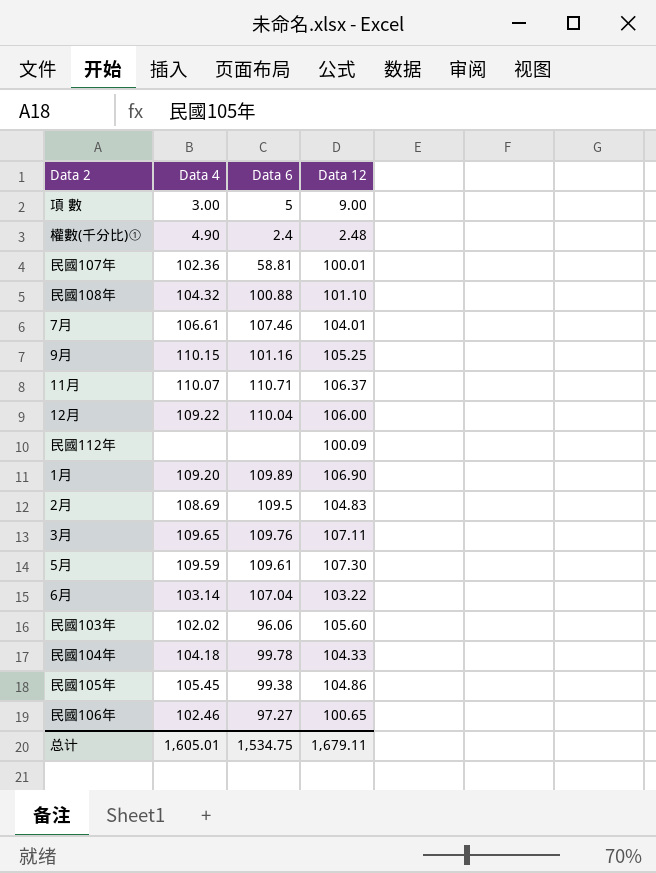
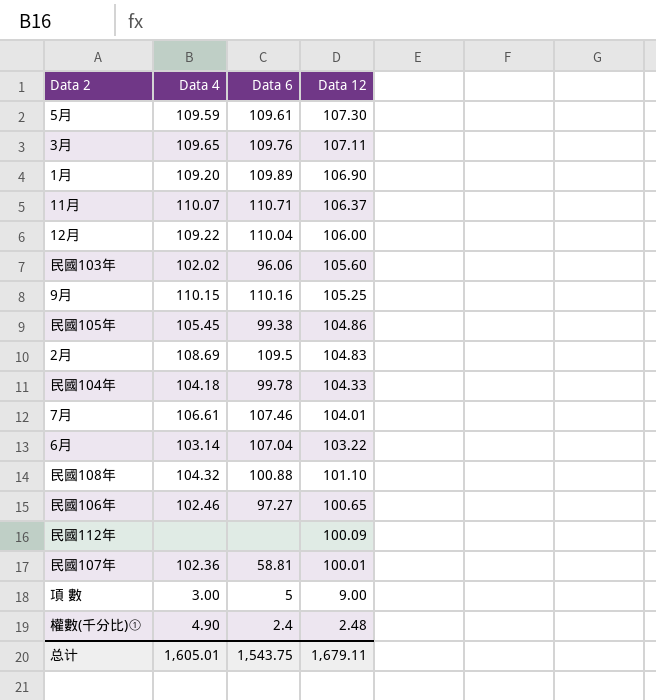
row order: none -> Data 12 descending
9月 | Data 6: 101.16 -> 110.16
总计 | Data 6: 1,534.75 -> 1,543.75

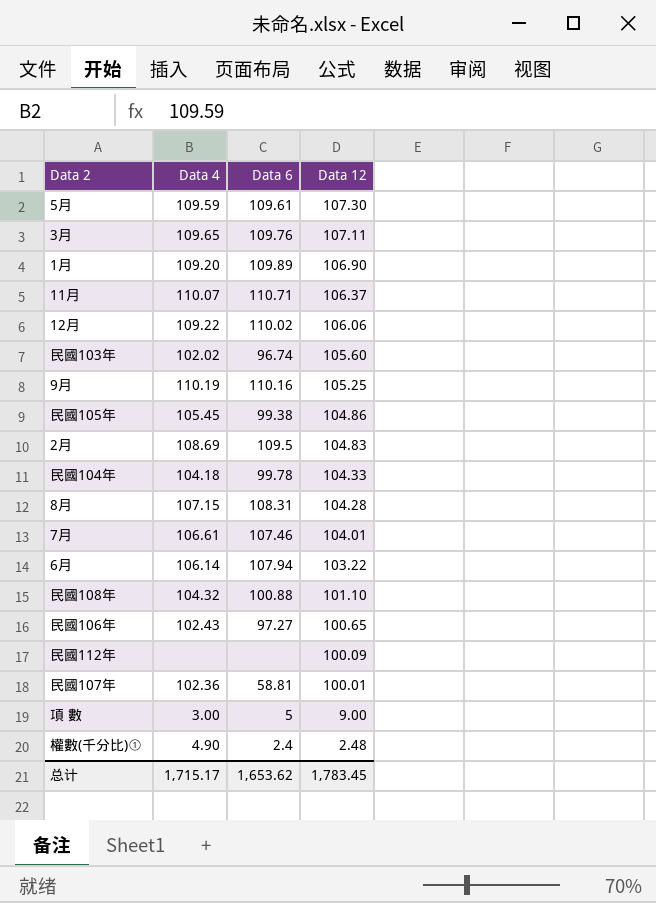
12月 | Data 6: 110.04 -> 110.02
12月 | Data 12: 106.00 -> 106.06
民國103年 | Data 6: 96.06 -> 96.74
9月 | Data 4: 110.15 -> 110.19
row 8月: none -> 107.15 | 108.31 | 104.28
6月 | Data 4: 103.14 -> 106.14
6月 | Data 6: 107.04 -> 107.94
民國106年 | Data 4: 102.46 -> 102.43
总计 | Data 4: 1,605.01 -> 1,715.17
总计 | Data 6: 1,543.75 -> 1,653.62
总计 | Data 12: 1,679.11 -> 1,783.45

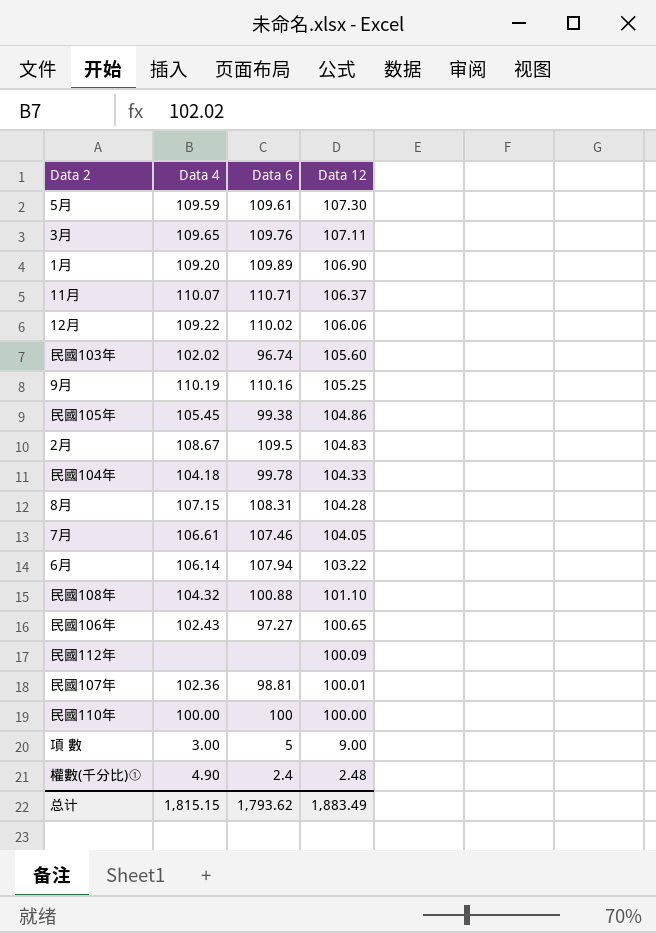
2月 | Data 4: 108.69 -> 108.67
7月 | Data 12: 104.01 -> 104.05
民國107年 | Data 6: 58.81 -> 98.81
row 民國110年: none -> 100.00 | 100 | 100.00
总计 | Data 4: 1,715.17 -> 1,815.15
总计 | Data 6: 1,653.62 -> 1,793.62
总计 | Data 12: 1,783.45 -> 1,883.49

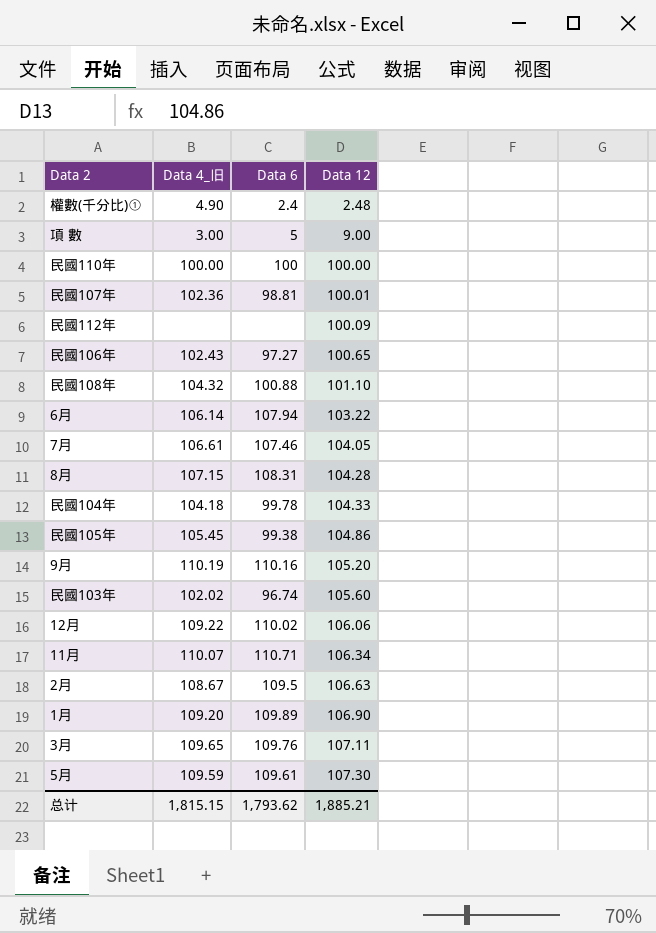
row order: Data 12 descending -> Data 12 ascending
column name: Data 4 -> Data 4_旧
9月 | Data 12: 105.25 -> 105.20
11月 | Data 12: 106.37 -> 106.34
2月 | Data 12: 104.83 -> 106.63
总计 | Data 12: 1,883.49 -> 1,885.21

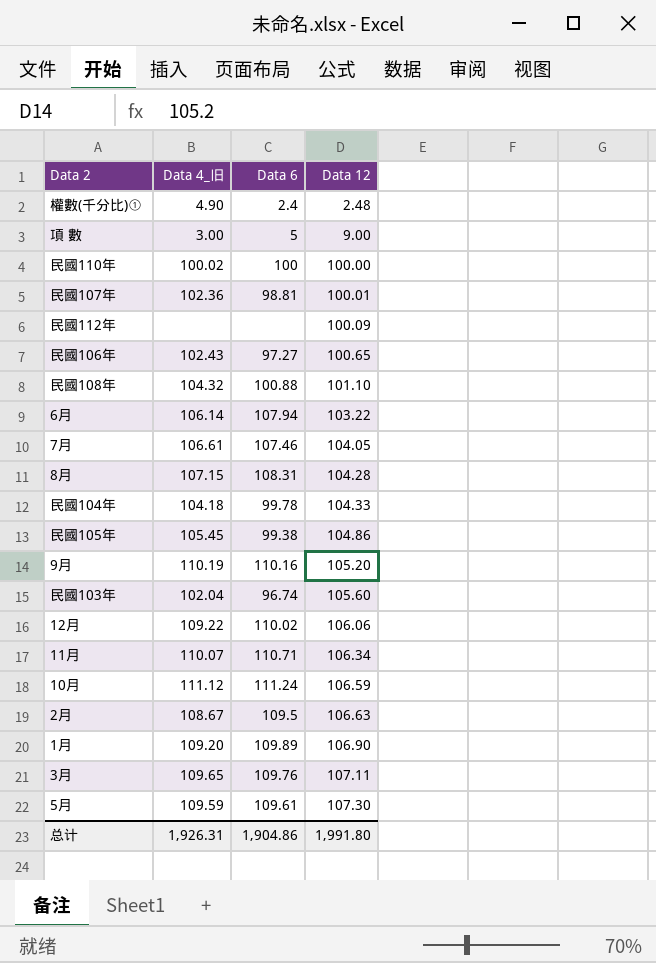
民國110年 | Data 4_旧: 100.00 -> 100.02
民國103年 | Data 4_旧: 102.02 -> 102.04
row 10月: none -> 111.12 | 111.24 | 106.59
总计 | Data 4_旧: 1,815.15 -> 1,926.31
总计 | Data 6: 1,793.62 -> 1,904.86
总计 | Data 12: 1,885.21 -> 1,991.80

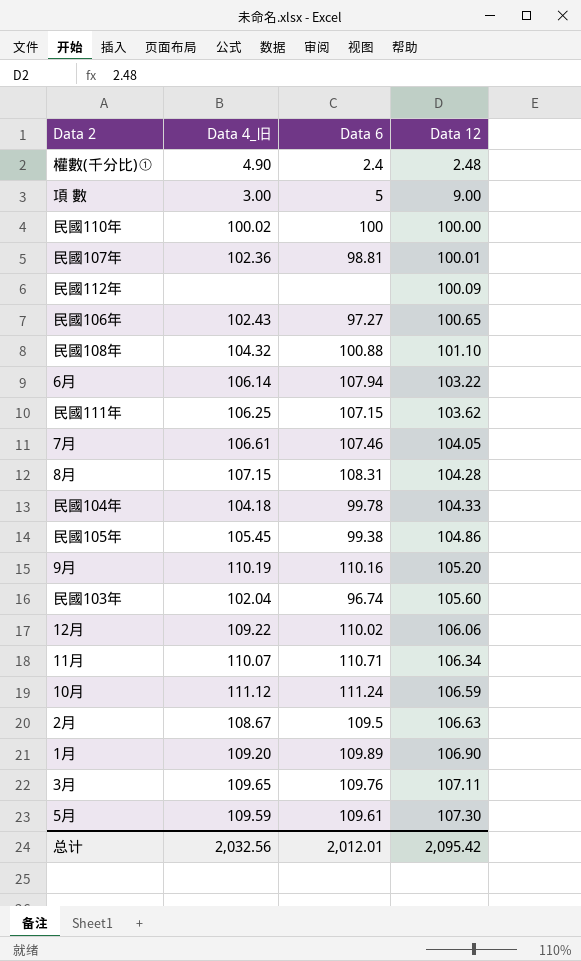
row 民國111年: none -> 106.25 | 107.15 | 103.62
总计 | Data 4_旧: 1,926.31 -> 2,032.56
总计 | Data 6: 1,904.86 -> 2,012.01
总计 | Data 12: 1,991.80 -> 2,095.42

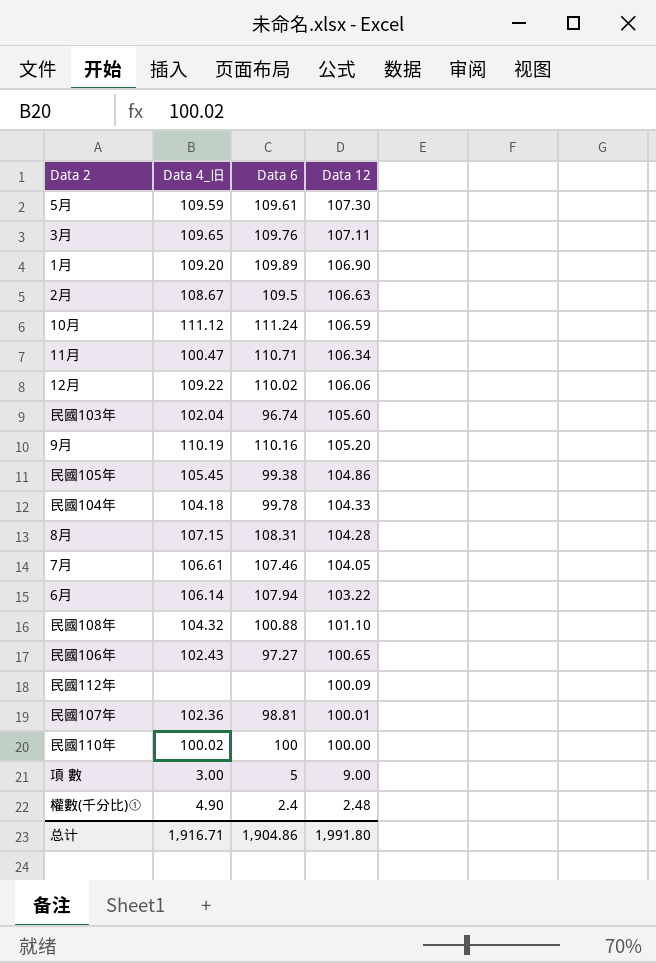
row order: Data 12 ascending -> Data 12 descending
row 民國111年: 106.25 | 107.15 | 103.62 -> none
11月 | Data 4_旧: 110.07 -> 100.47
总计 | Data 4_旧: 2,032.56 -> 1,916.71
总计 | Data 6: 2,012.01 -> 1,904.86
总计 | Data 12: 2,095.42 -> 1,991.80

